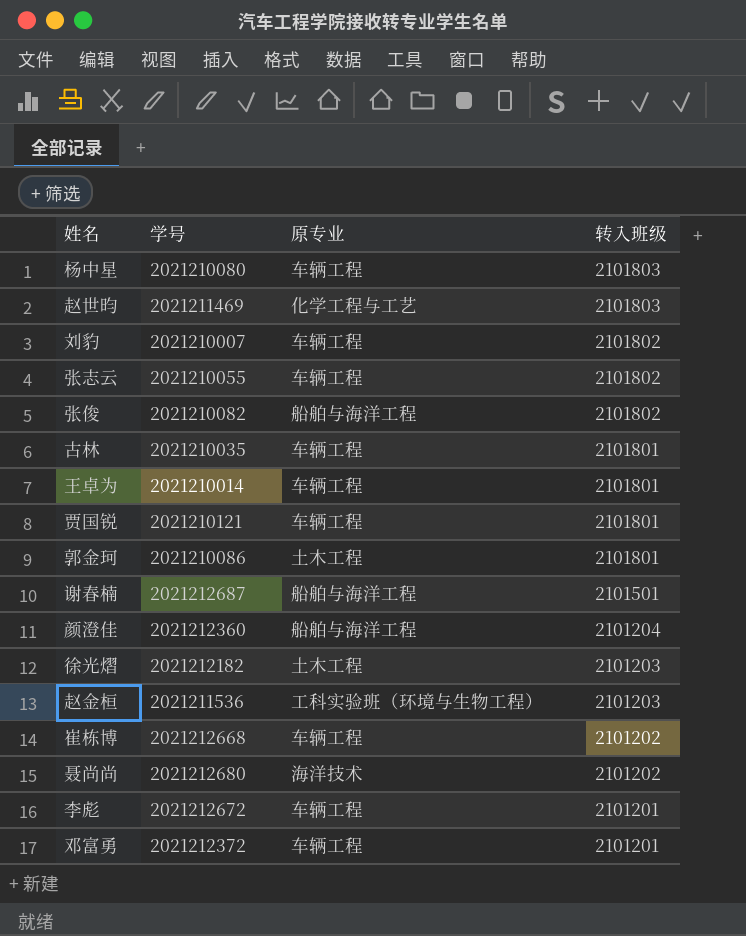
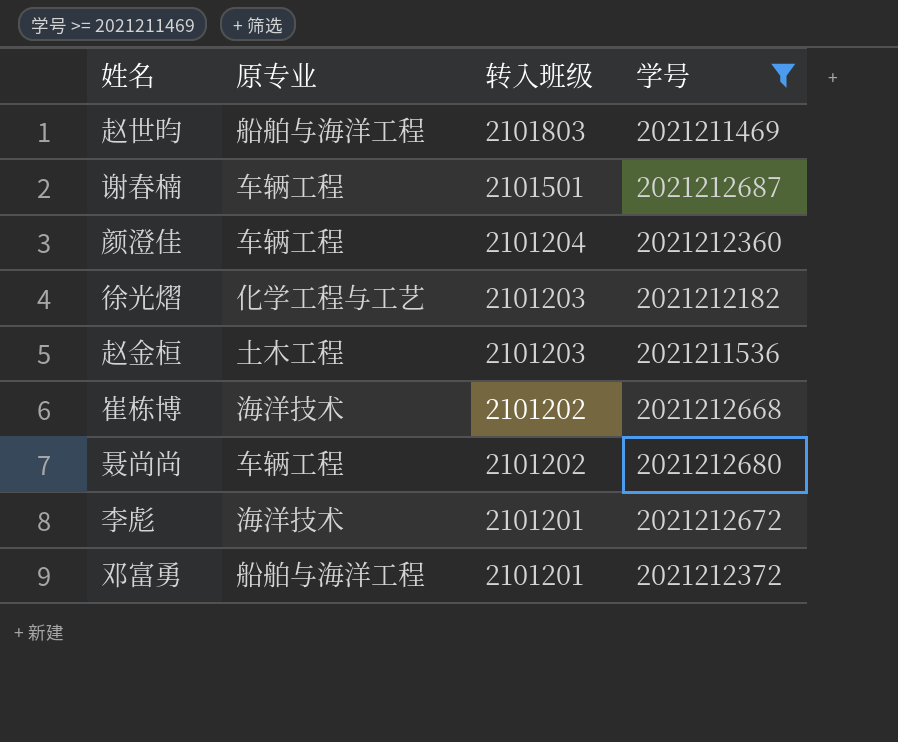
filter: none -> 学号 >= 2021211469
column 学号 | position: 2 -> 4
赵世昀 | 原专业: 化学工程与工艺 -> 船舶与海洋工程
谢春楠 | 原专业: 船舶与海洋工程 -> 车辆工程
颜澄佳 | 原专业: 船舶与海洋工程 -> 车辆工程
徐光熠 | 原专业: 土木工程 -> 化学工程与工艺
赵金桓 | 原专业: 工科实验班（环境与生物工程） -> 土木工程
崔栋博 | 原专业: 车辆工程 -> 海洋技术
聂尚尚 | 原专业: 海洋技术 -> 车辆工程
李彪 | 原专业: 车辆工程 -> 海洋技术
邓富勇 | 原专业: 车辆工程 -> 船舶与海洋工程

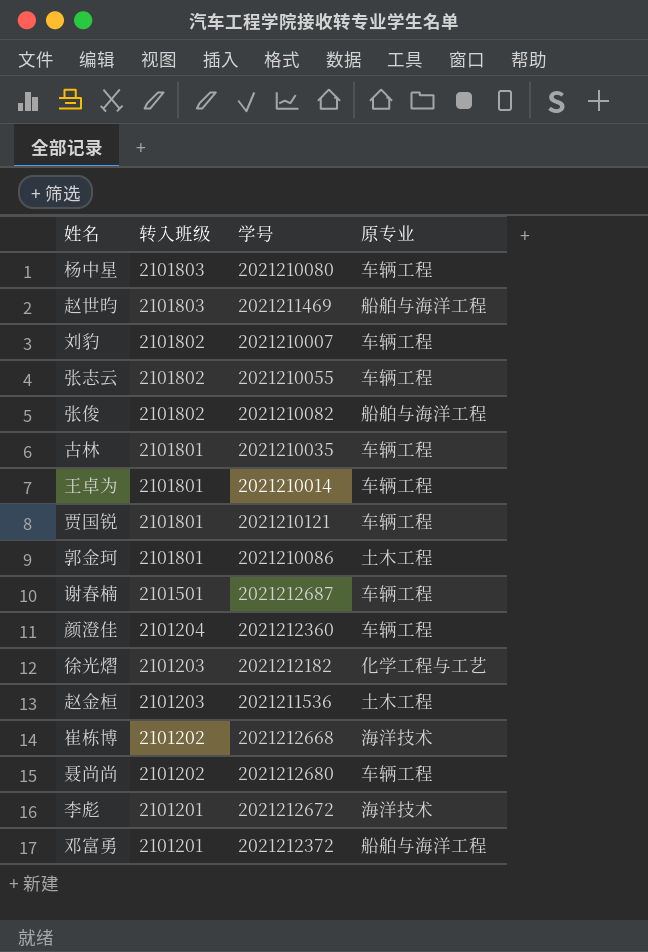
filter: 学号 >= 2021211469 -> none
column 原专业 | position: 2 -> 4

